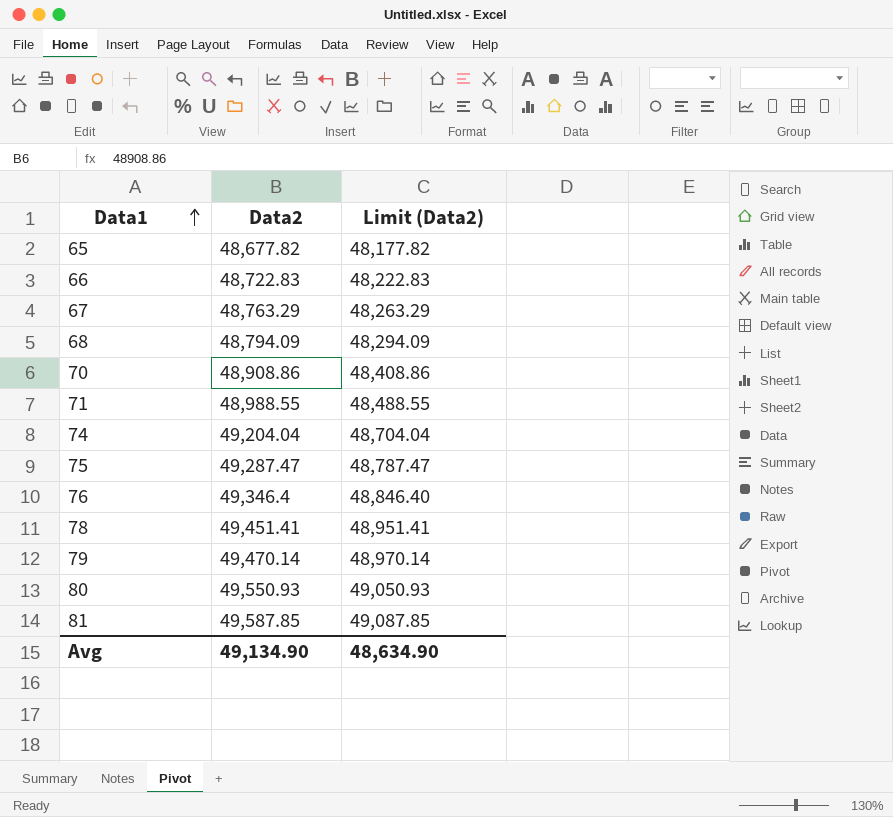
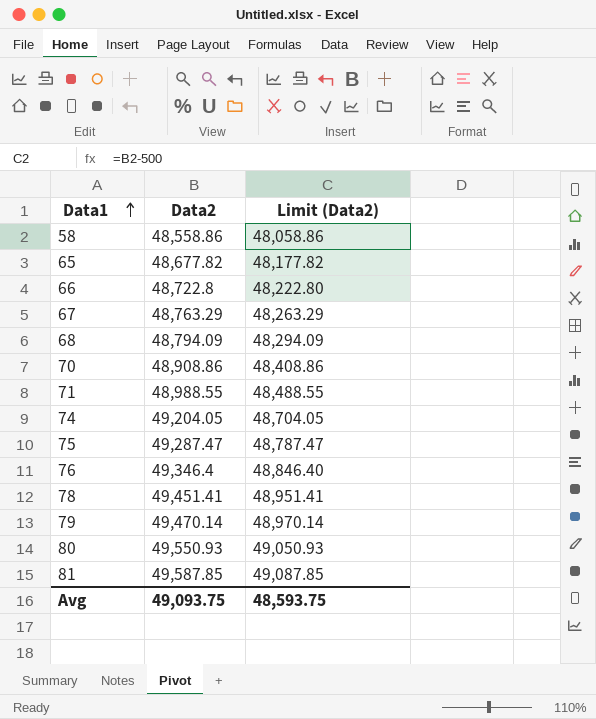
row 58: none -> 48,558.86 | 48,058.86
66 | Data2: 48,722.83 -> 48,722.8
66 | Limit (Data2): 48,222.83 -> 48,222.80
74 | Data2: 49,204.04 -> 49,204.05
74 | Limit (Data2): 48,704.04 -> 48,704.05
Avg | Data2: 49,134.90 -> 49,093.75
Avg | Limit (Data2): 48,634.90 -> 48,593.75

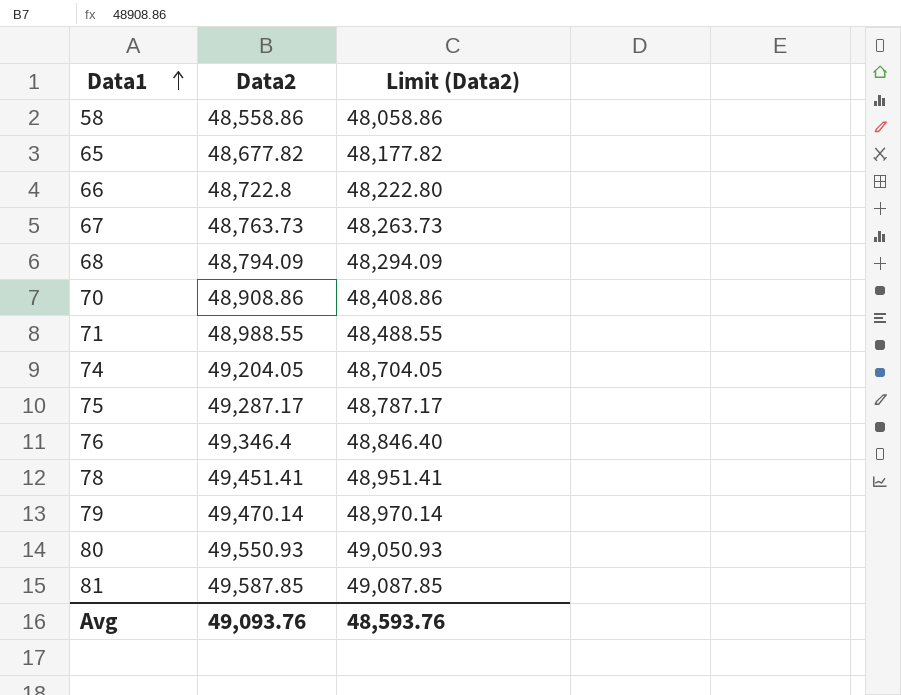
67 | Data2: 48,763.29 -> 48,763.73
67 | Limit (Data2): 48,263.29 -> 48,263.73
75 | Data2: 49,287.47 -> 49,287.17
75 | Limit (Data2): 48,787.47 -> 48,787.17
Avg | Data2: 49,093.75 -> 49,093.76
Avg | Limit (Data2): 48,593.75 -> 48,593.76

